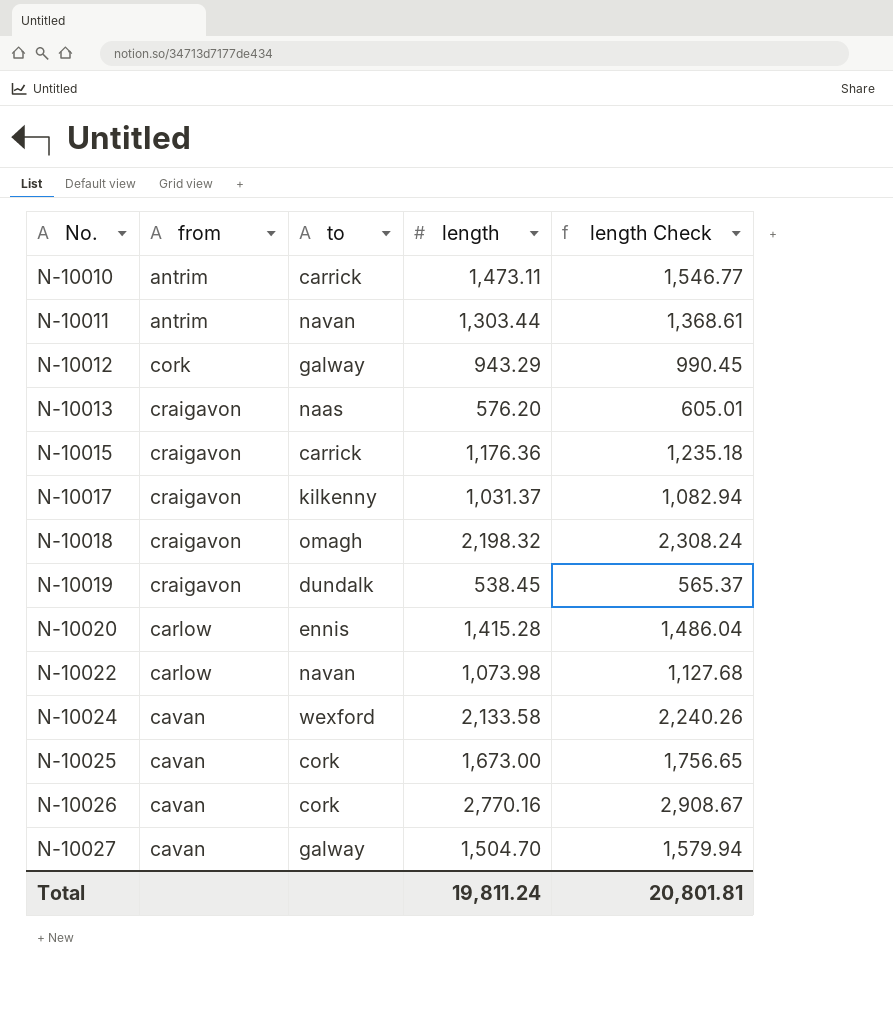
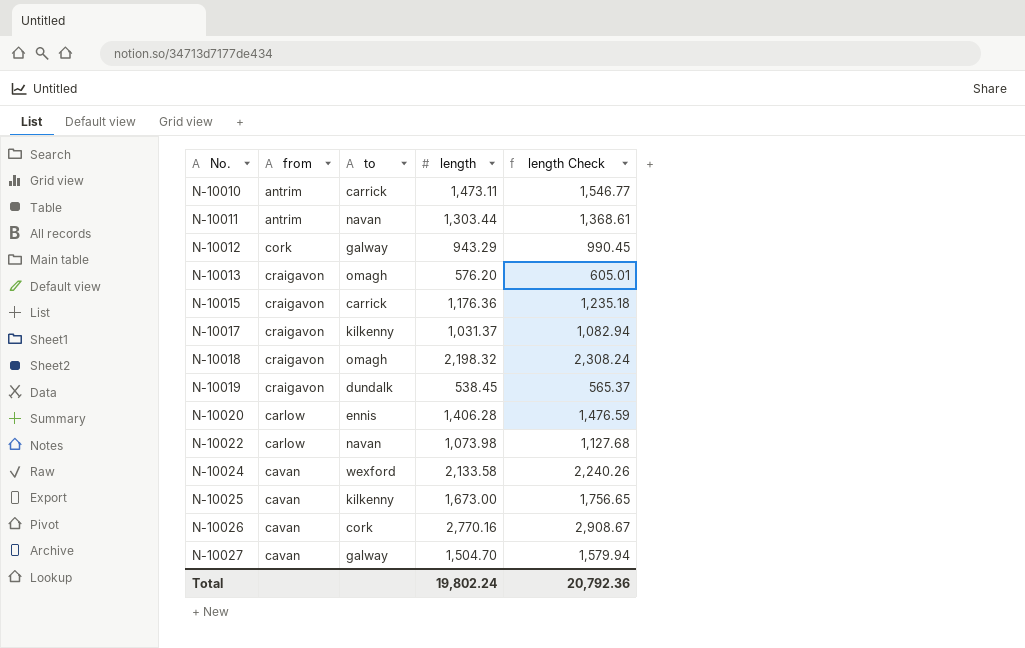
N-10013 | to: naas -> omagh
N-10020 | length: 1,415.28 -> 1,406.28
N-10020 | length Check: 1,486.04 -> 1,476.59
N-10025 | to: cork -> kilkenny
Total | length: 19,811.24 -> 19,802.24
Total | length Check: 20,801.81 -> 20,792.36

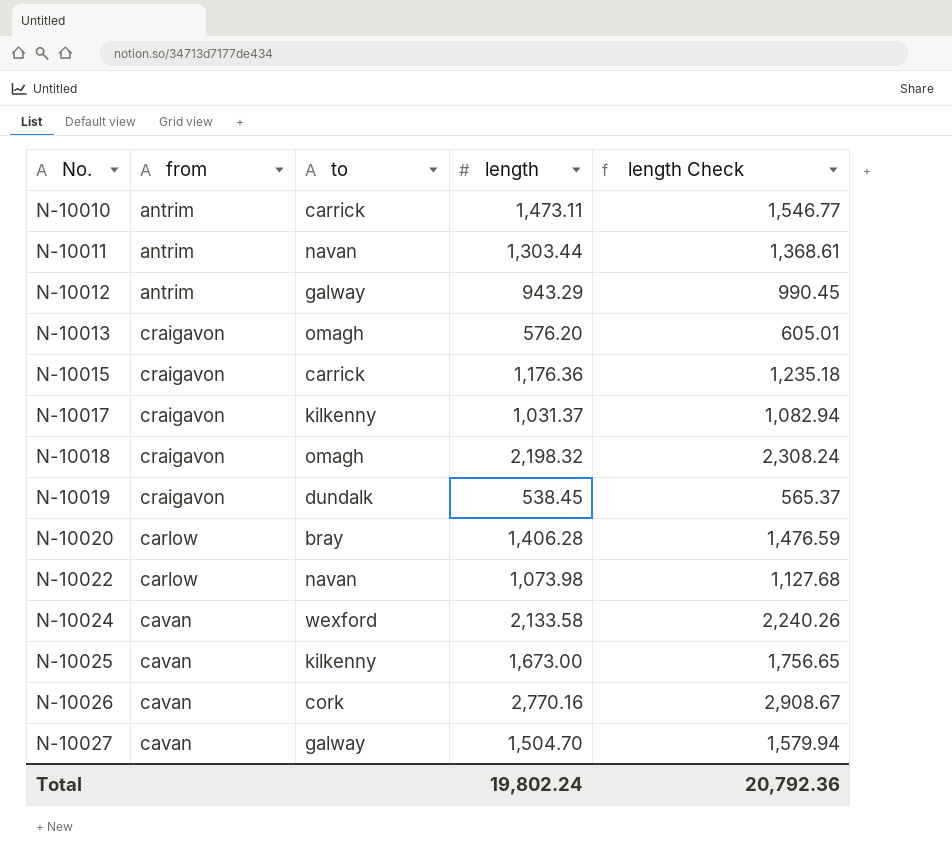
N-10012 | from: cork -> antrim
N-10020 | to: ennis -> bray

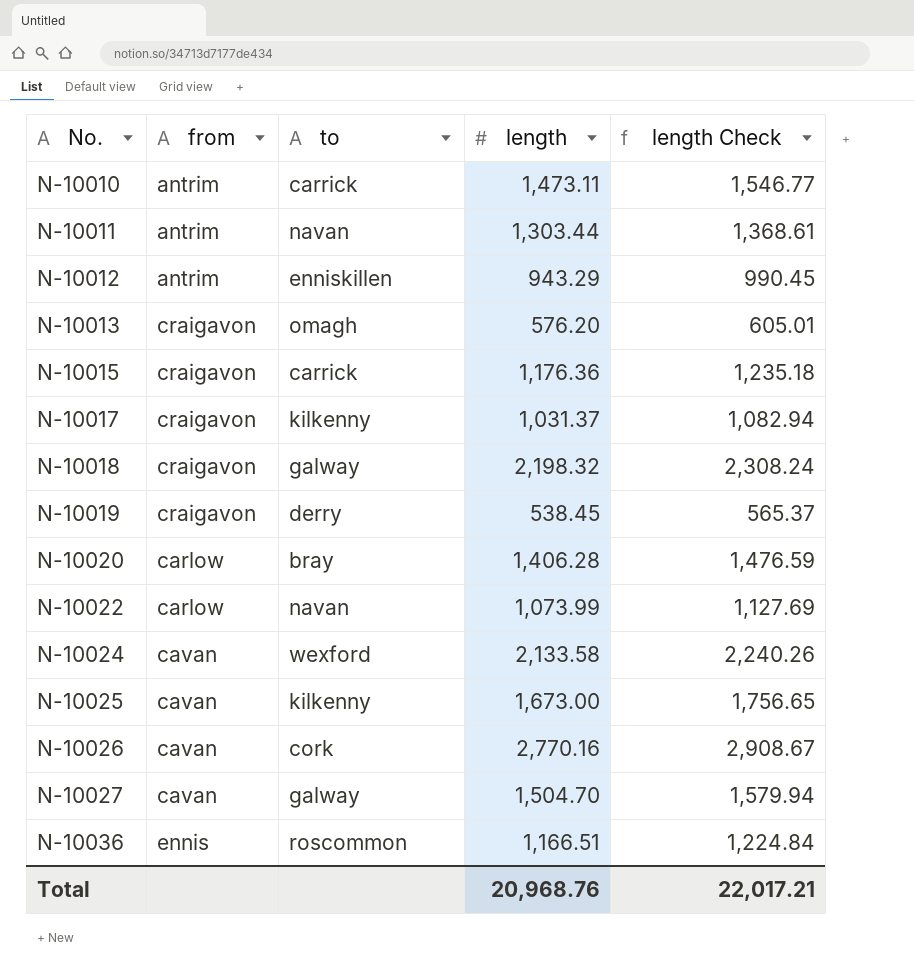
N-10012 | to: galway -> enniskillen
N-10018 | to: omagh -> galway
N-10019 | to: dundalk -> derry
N-10022 | length: 1,073.98 -> 1,073.99
N-10022 | length Check: 1,127.68 -> 1,127.69
row N-10036: none -> ennis | roscommon | 1,166.51 | 1,224.84
Total | length: 19,802.24 -> 20,968.76
Total | length Check: 20,792.36 -> 22,017.21

